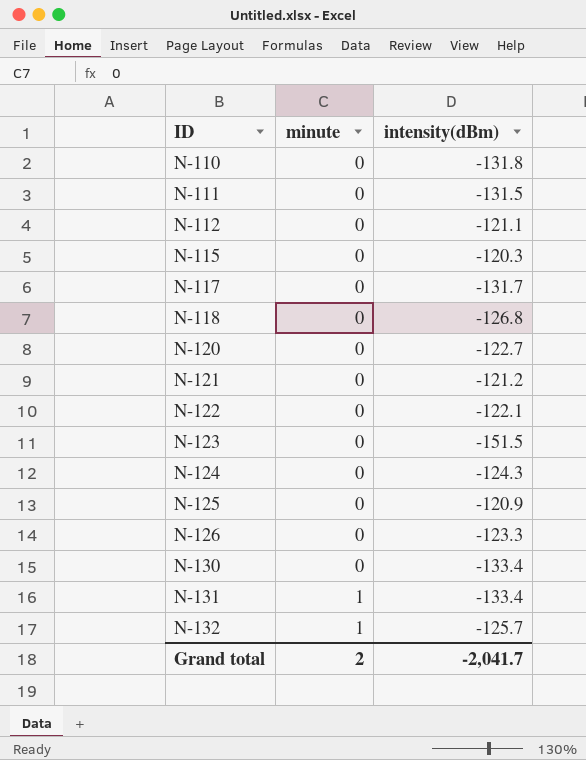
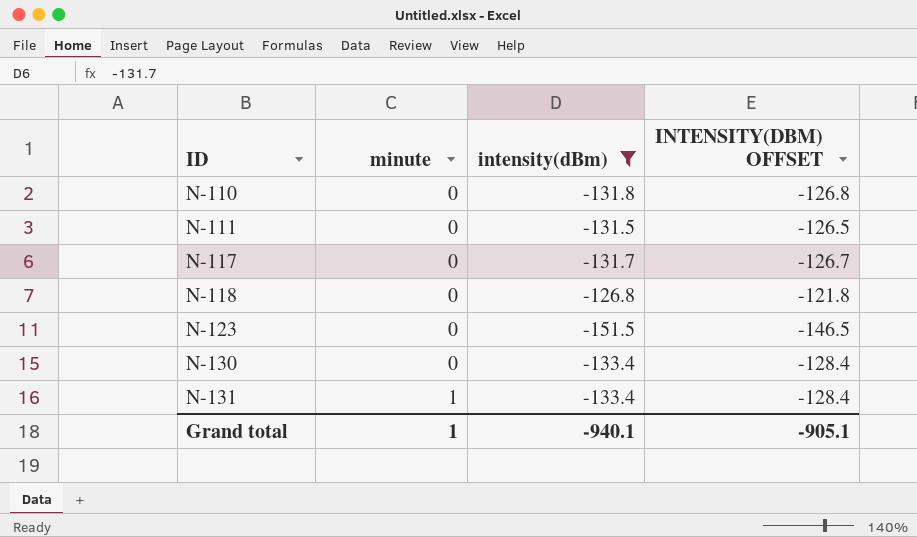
filter: none -> intensity(dBm) <= -126.8
column INTENSITY(DBM) OFFSET | formula: none -> [intensity(dBm)] + 5
Grand total | minute: 2 -> 1
Grand total | intensity(dBm): -2,041.7 -> -940.1

